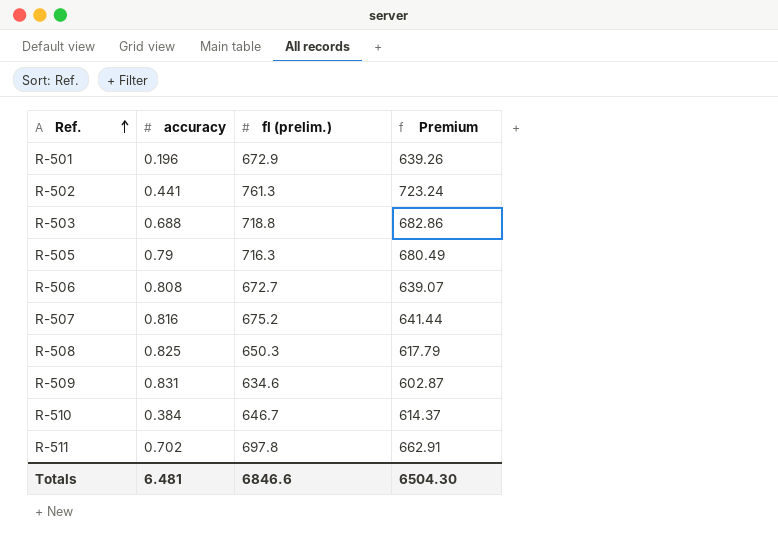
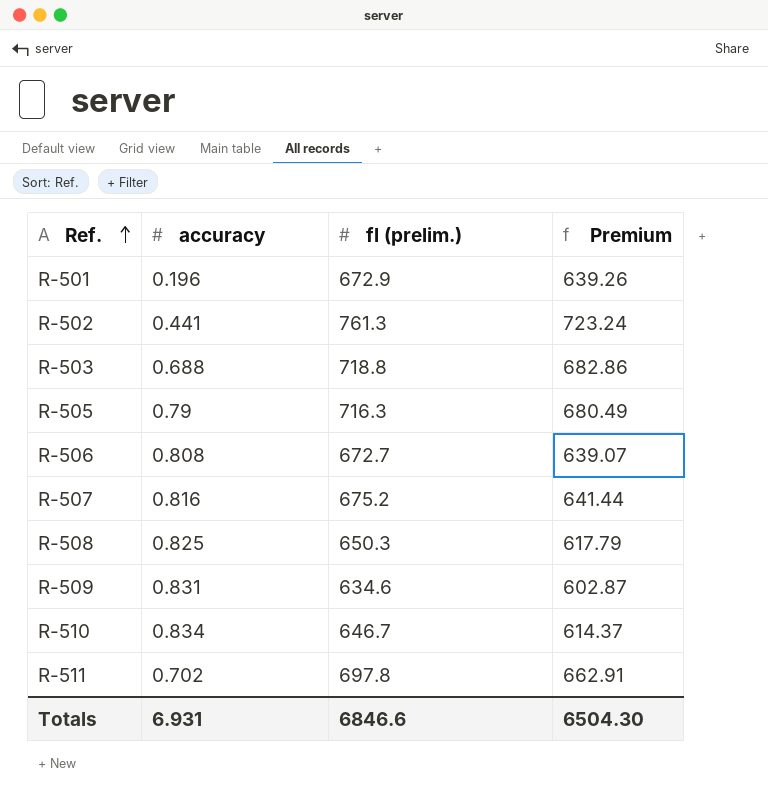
R-510 | accuracy: 0.384 -> 0.834
Totals | accuracy: 6.481 -> 6.931

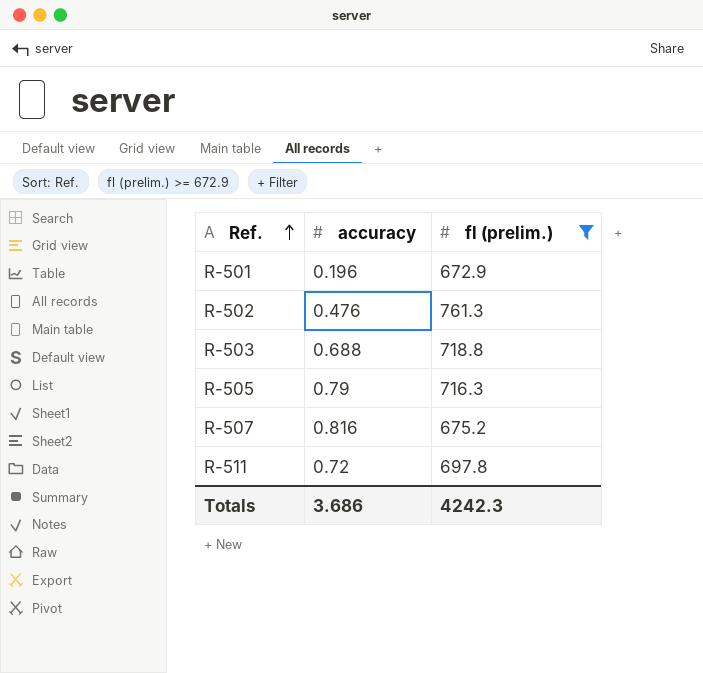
filter: none -> fl (prelim.) >= 672.9
column Premium | formula: [fl (prelim.)] * 0.95 -> none
R-502 | accuracy: 0.441 -> 0.476
R-511 | accuracy: 0.702 -> 0.72
Totals | accuracy: 6.931 -> 3.686
Totals | fl (prelim.): 6846.6 -> 4242.3

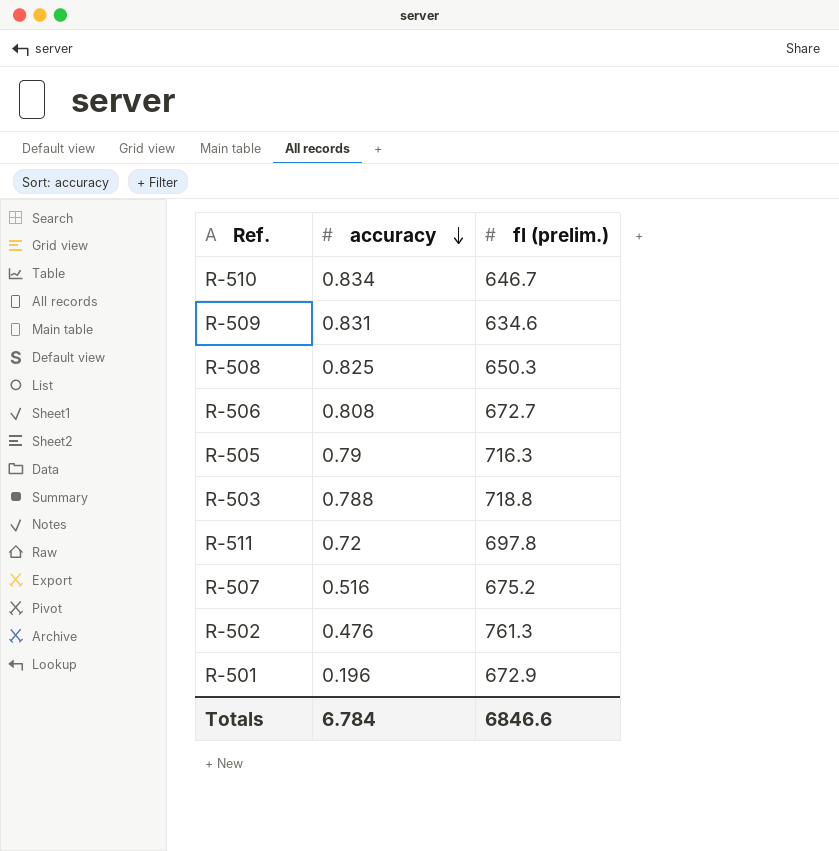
filter: fl (prelim.) >= 672.9 -> none
row order: Ref. ascending -> accuracy descending
R-503 | accuracy: 0.688 -> 0.788
R-507 | accuracy: 0.816 -> 0.516
Totals | accuracy: 3.686 -> 6.784
Totals | fl (prelim.): 4242.3 -> 6846.6

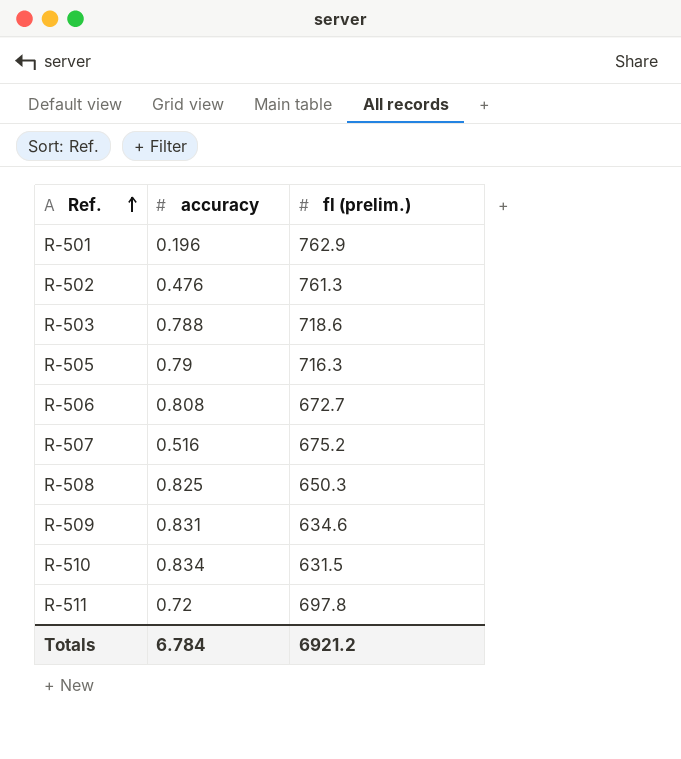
row order: accuracy descending -> Ref. ascending
R-501 | fl (prelim.): 672.9 -> 762.9
R-503 | fl (prelim.): 718.8 -> 718.6
R-510 | fl (prelim.): 646.7 -> 631.5
Totals | fl (prelim.): 6846.6 -> 6921.2

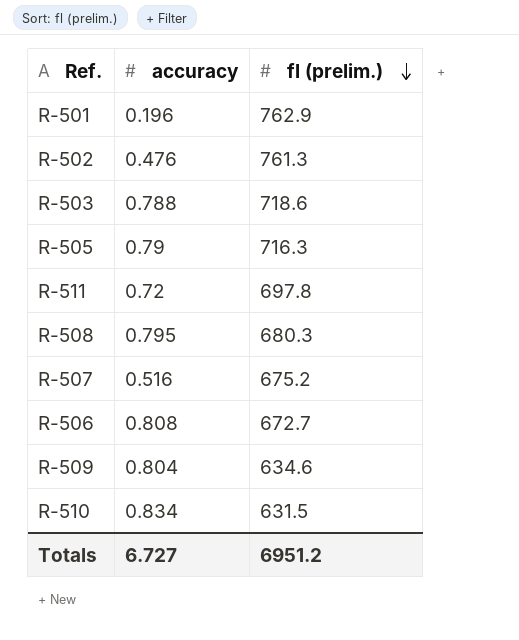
row order: Ref. ascending -> fl (prelim.) descending
R-508 | accuracy: 0.825 -> 0.795
R-508 | fl (prelim.): 650.3 -> 680.3
R-509 | accuracy: 0.831 -> 0.804
Totals | accuracy: 6.784 -> 6.727
Totals | fl (prelim.): 6921.2 -> 6951.2

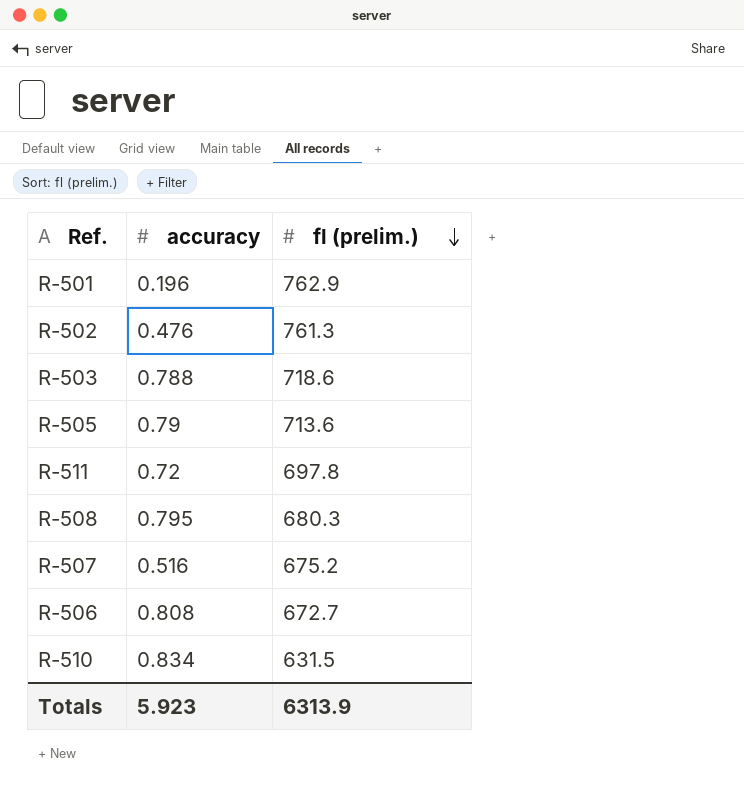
row R-509: 0.804 | 634.6 -> none
R-505 | fl (prelim.): 716.3 -> 713.6
Totals | accuracy: 6.727 -> 5.923
Totals | fl (prelim.): 6951.2 -> 6313.9

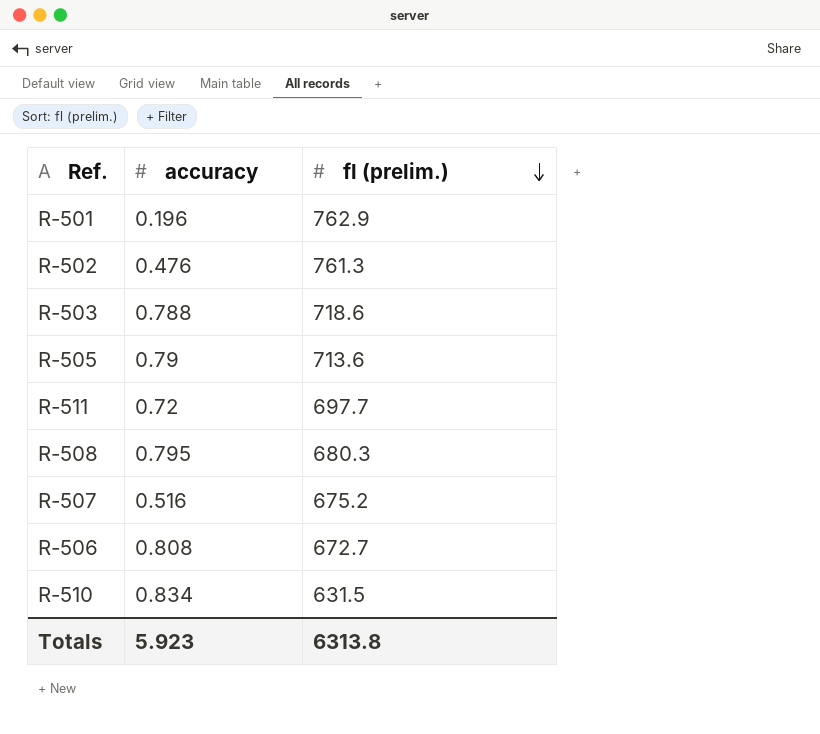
R-511 | fl (prelim.): 697.8 -> 697.7
Totals | fl (prelim.): 6313.9 -> 6313.8

